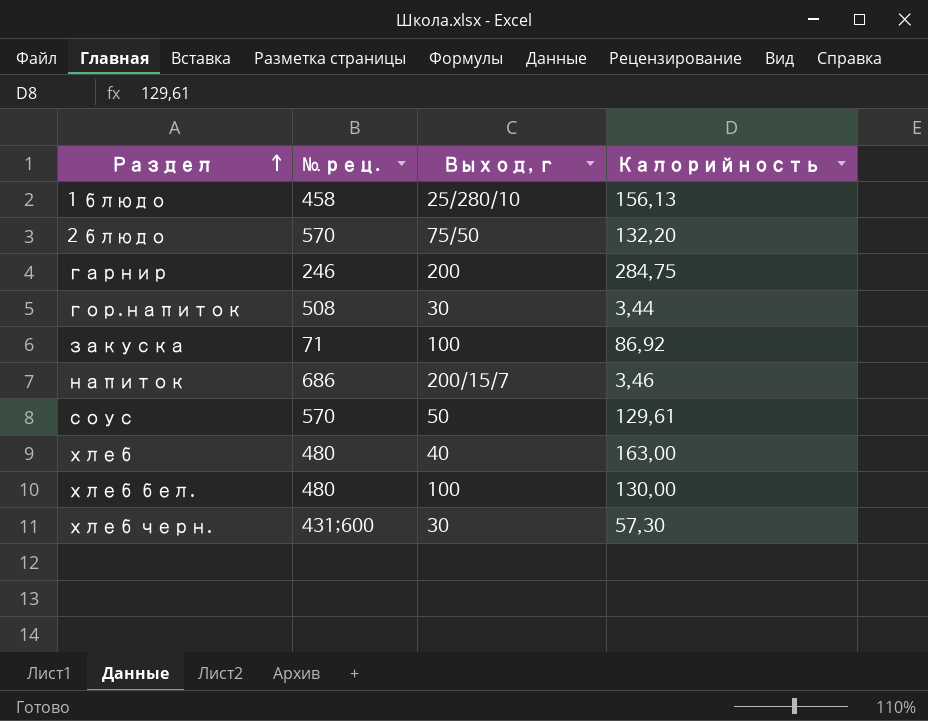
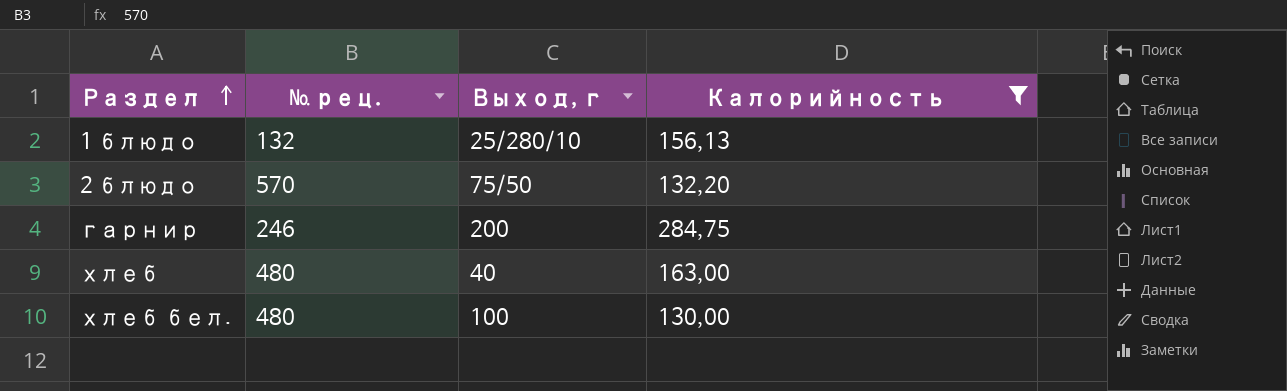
filter: none -> Калорийность >= 130,00
1 блюдо | № рец.: 458 -> 132

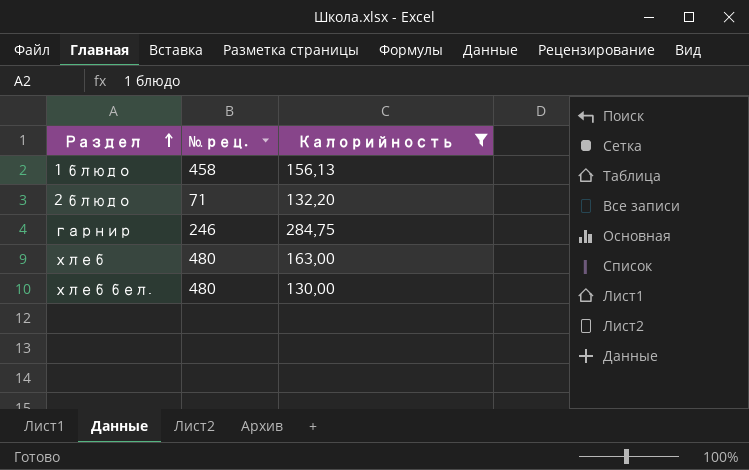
column Выход, г | position: 3 -> none
1 блюдо | № рец.: 132 -> 458
2 блюдо | № рец.: 570 -> 71

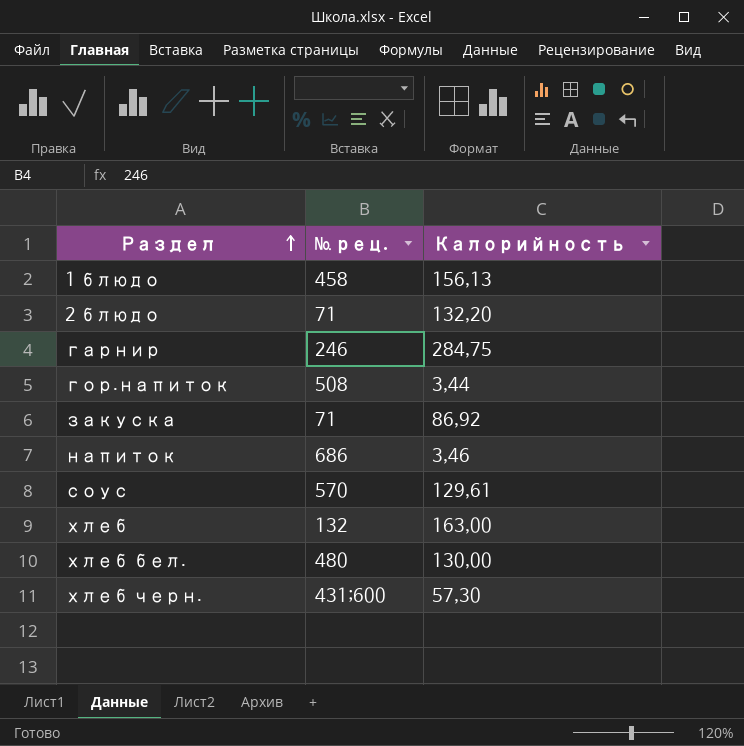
filter: Калорийность >= 130,00 -> none
хлеб | № рец.: 480 -> 132

